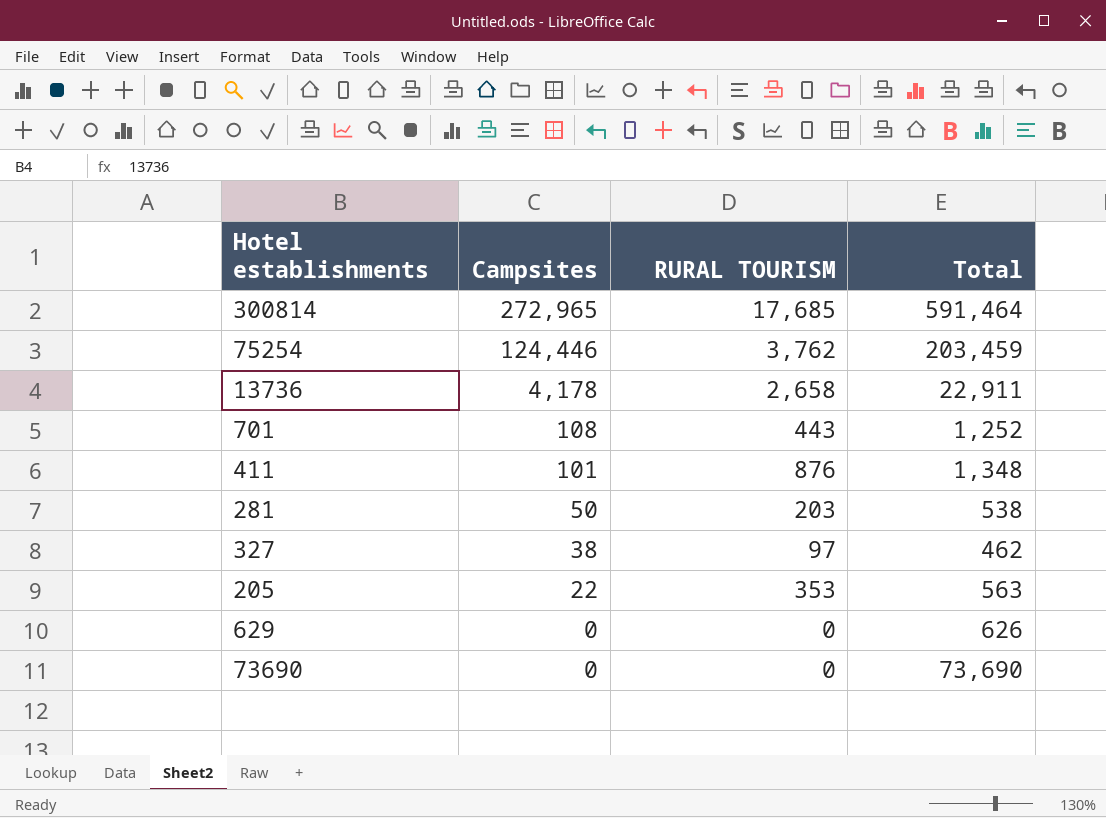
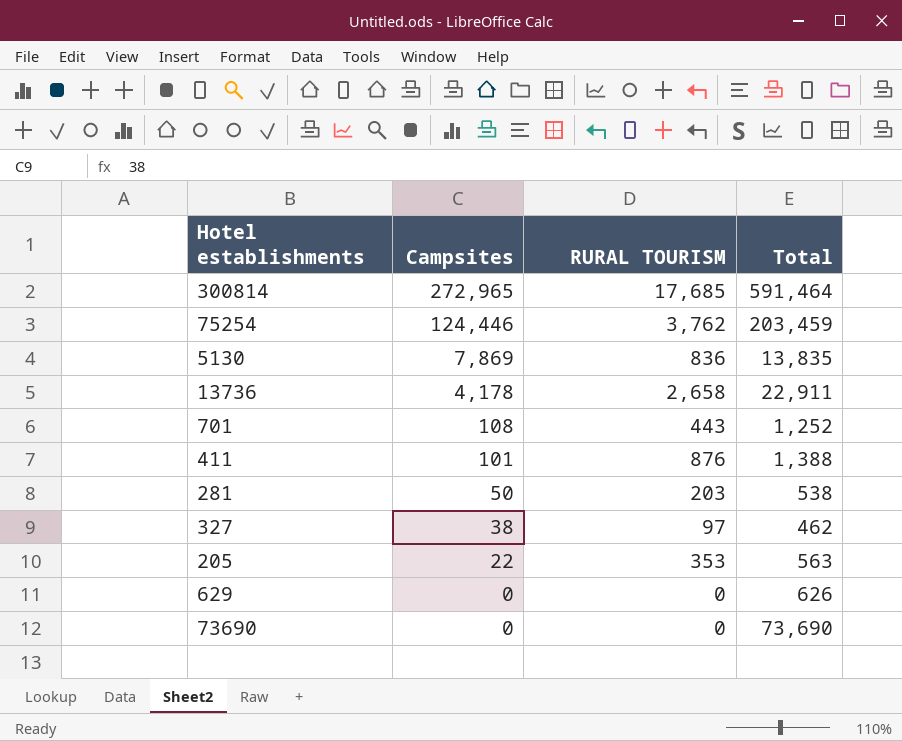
row 5130: none -> 7,869 | 836 | 13,835
411 | Total: 1,348 -> 1,388

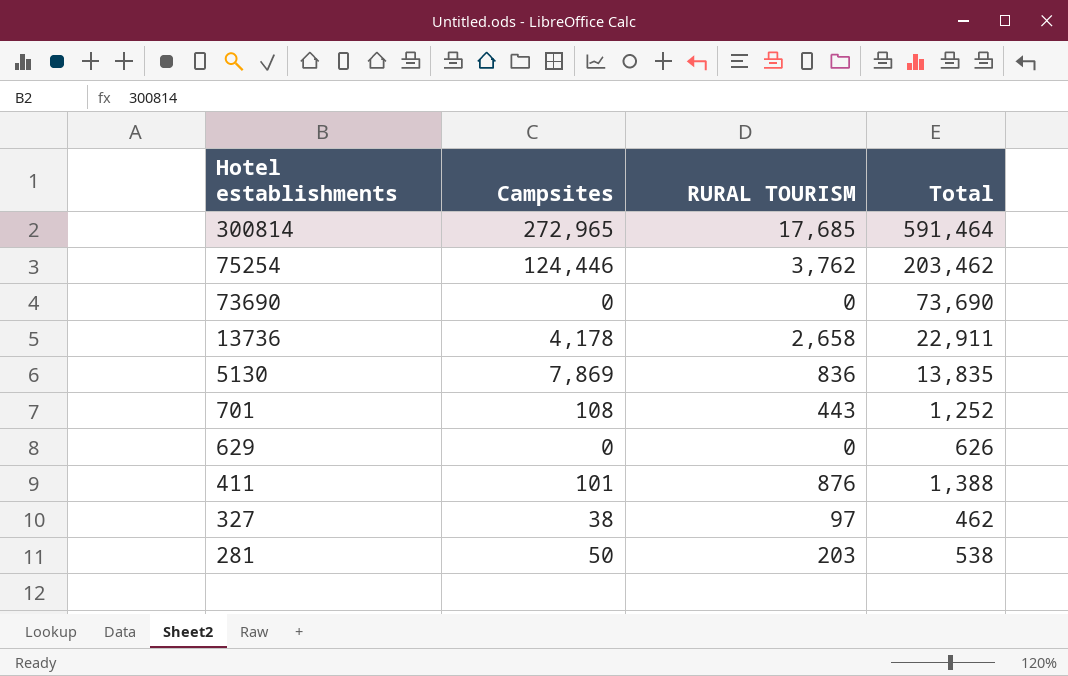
row order: Campsites descending -> Hotel establishments descending
row 205: 22 | 353 | 563 -> none
75254 | Total: 203,459 -> 203,462

